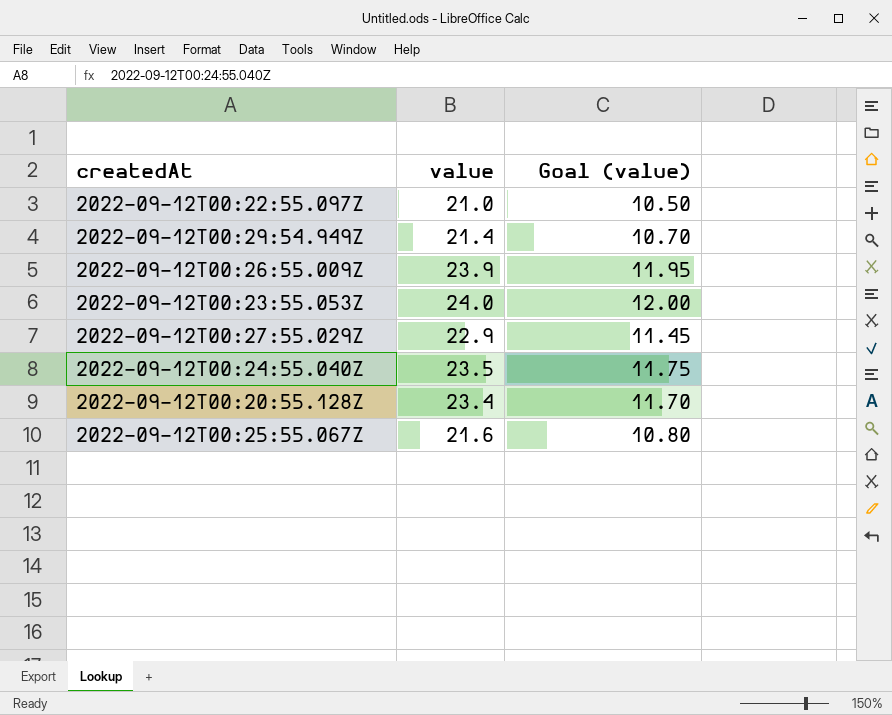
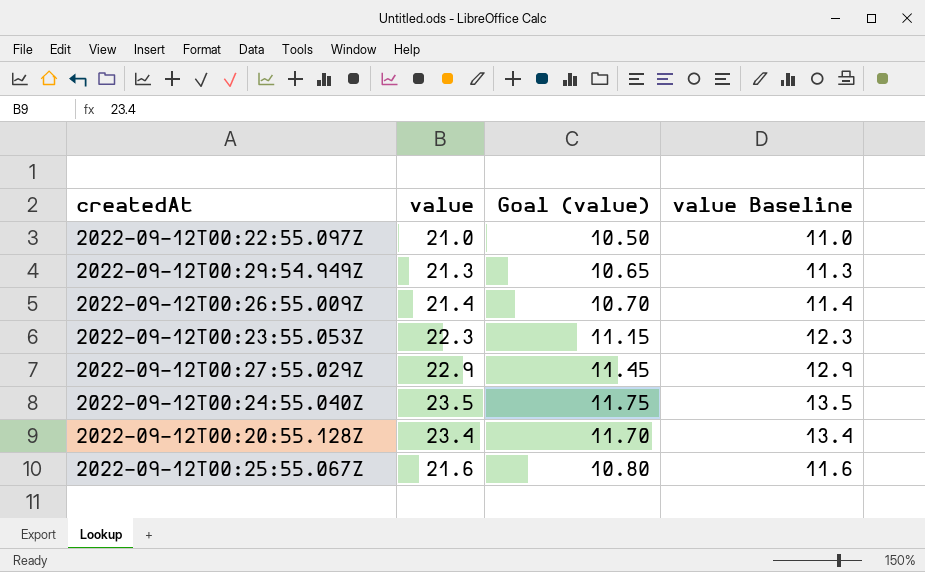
column value Baseline | formula: none -> [value] - 10
2022-09-12T00:29:54.949Z | value: 21.4 -> 21.3
2022-09-12T00:29:54.949Z | Goal (value): 10.70 -> 10.65
2022-09-12T00:26:55.009Z | value: 23.9 -> 21.4
2022-09-12T00:26:55.009Z | Goal (value): 11.95 -> 10.70
2022-09-12T00:23:55.053Z | value: 24.0 -> 22.3
2022-09-12T00:23:55.053Z | Goal (value): 12.00 -> 11.15

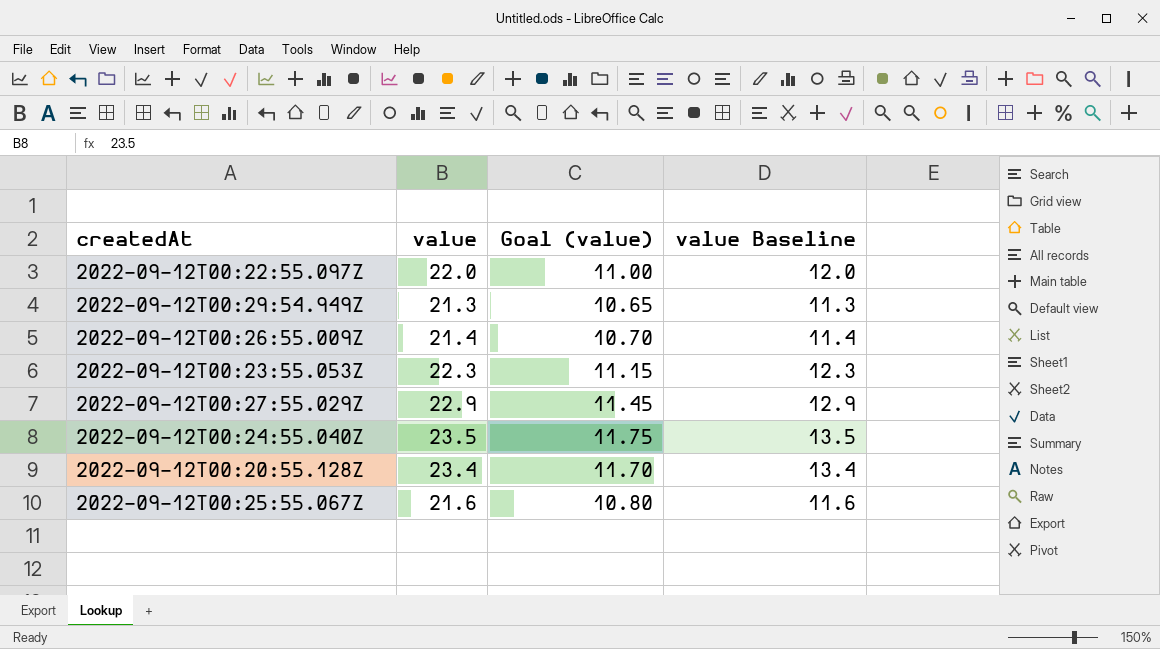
2022-09-12T00:22:55.097Z | value: 21.0 -> 22.0
2022-09-12T00:22:55.097Z | Goal (value): 10.50 -> 11.00
2022-09-12T00:22:55.097Z | value Baseline: 11.0 -> 12.0

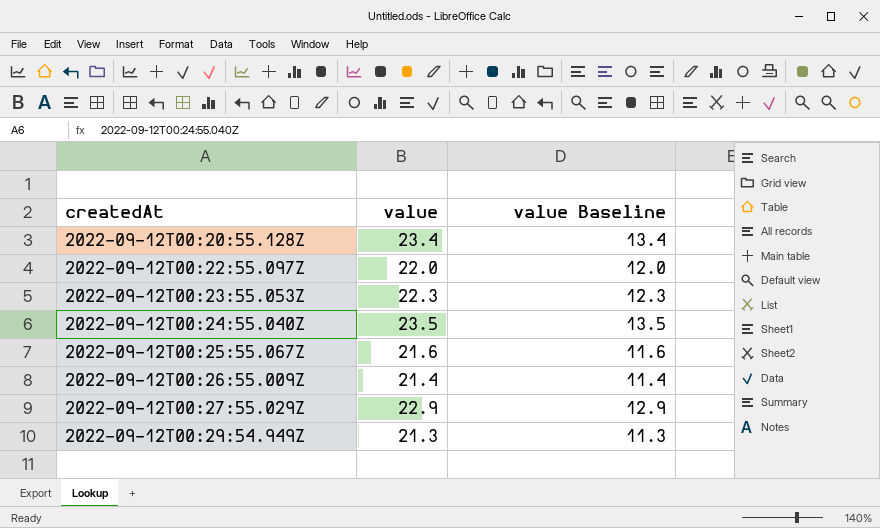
row order: none -> createdAt ascending
column Goal (value) | formula: [value] * 0.5 -> none

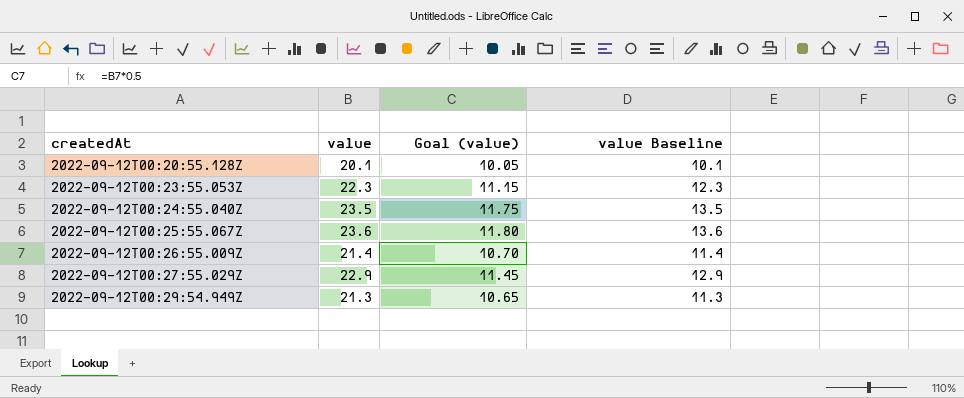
column Goal (value) | formula: none -> [value] * 0.5
row 2022-09-12T00:22:55.097Z: 22.0 | 12.0 -> none
2022-09-12T00:20:55.128Z | value: 23.4 -> 20.1
2022-09-12T00:20:55.128Z | value Baseline: 13.4 -> 10.1
2022-09-12T00:25:55.067Z | value: 21.6 -> 23.6
2022-09-12T00:25:55.067Z | value Baseline: 11.6 -> 13.6

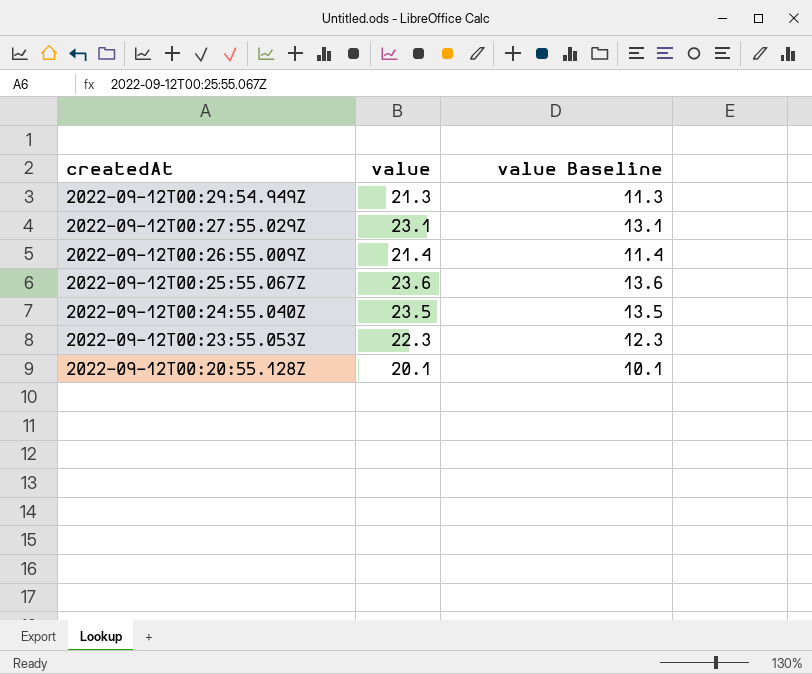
row order: createdAt ascending -> createdAt descending
column Goal (value) | formula: [value] * 0.5 -> none
2022-09-12T00:27:55.029Z | value: 22.9 -> 23.1
2022-09-12T00:27:55.029Z | value Baseline: 12.9 -> 13.1

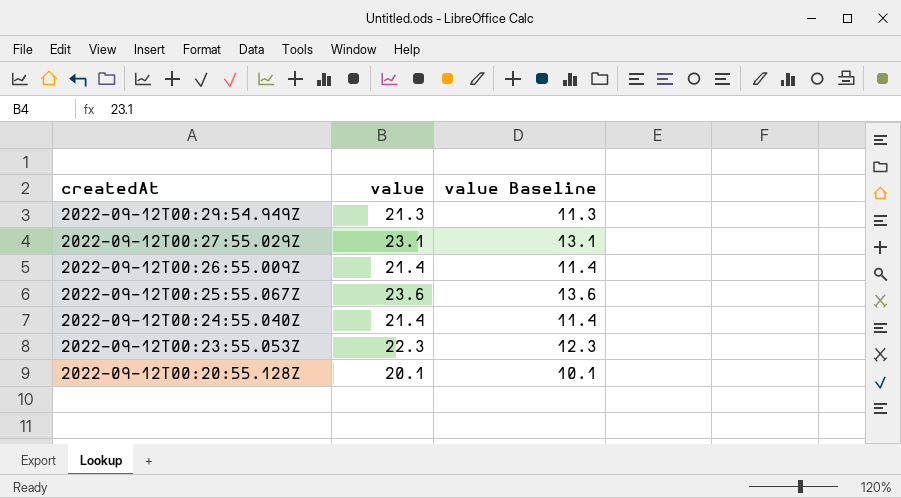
2022-09-12T00:24:55.040Z | value: 23.5 -> 21.4
2022-09-12T00:24:55.040Z | value Baseline: 13.5 -> 11.4

